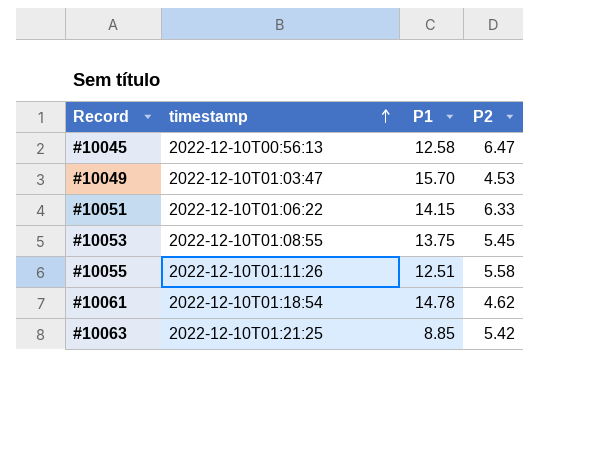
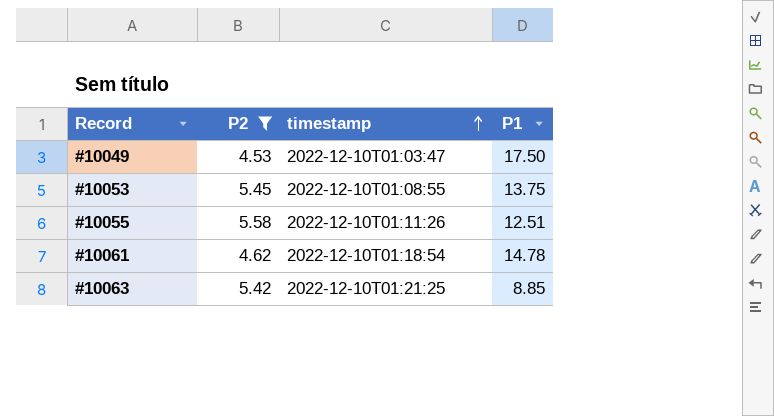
filter: none -> P2 <= 5.58
column P2 | position: 4 -> 2
#10049 | P1: 15.70 -> 17.50

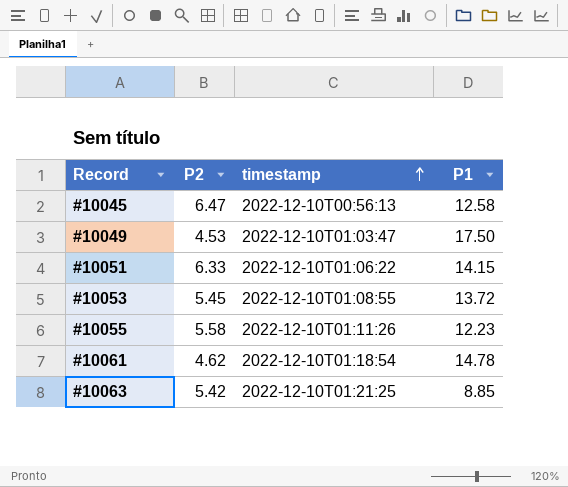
filter: P2 <= 5.58 -> none
#10053 | P1: 13.75 -> 13.72
#10055 | P1: 12.51 -> 12.23

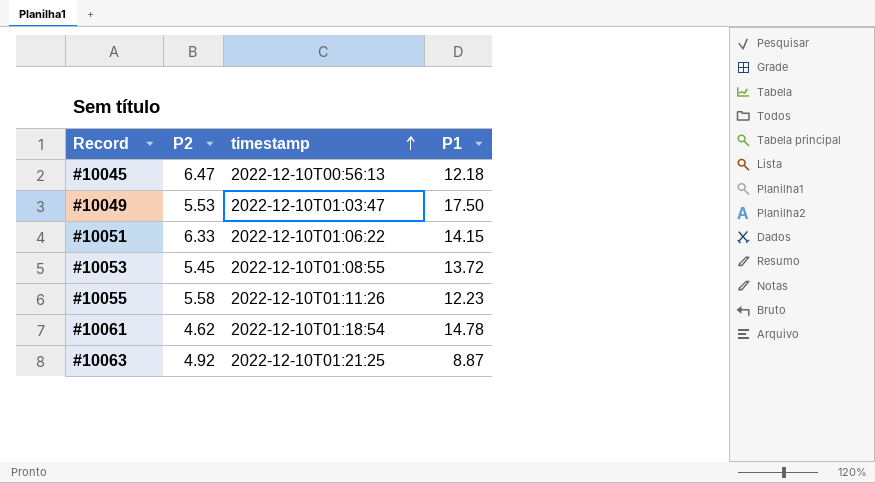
#10045 | P1: 12.58 -> 12.18
#10049 | P2: 4.53 -> 5.53
#10063 | P2: 5.42 -> 4.92
#10063 | P1: 8.85 -> 8.87

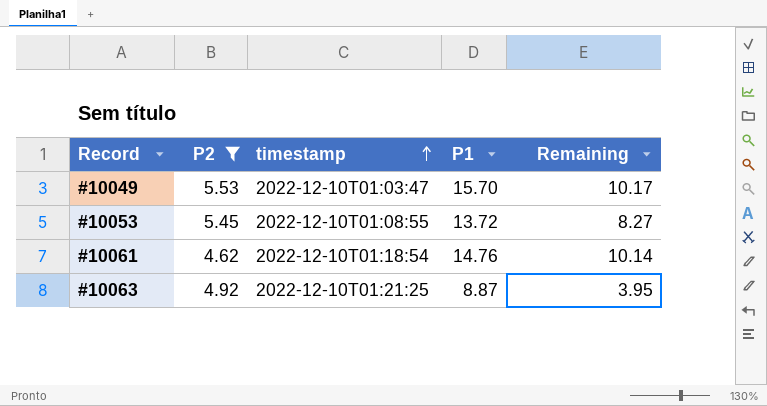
filter: none -> P2 <= 5.53
column Remaining | formula: none -> [P1] - [P2]
#10049 | P1: 17.50 -> 15.70
#10061 | P1: 14.78 -> 14.76

